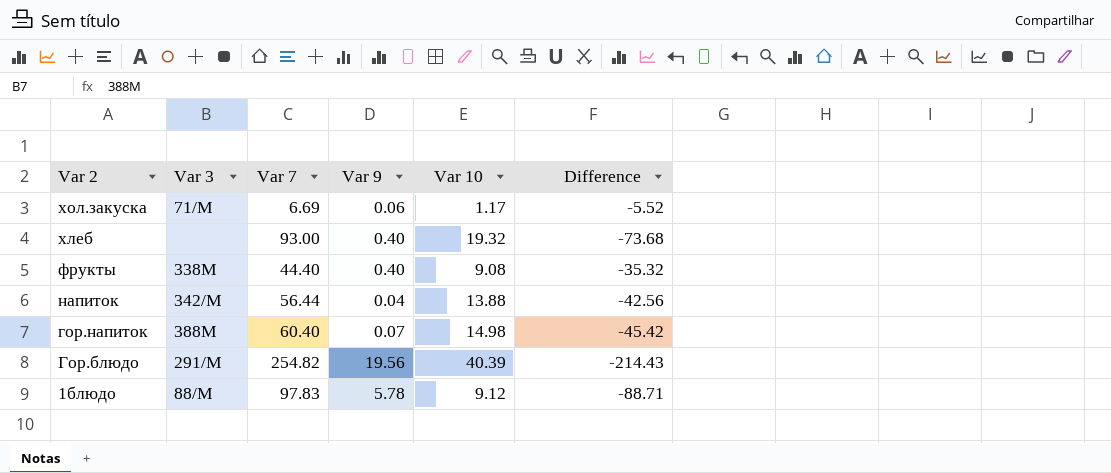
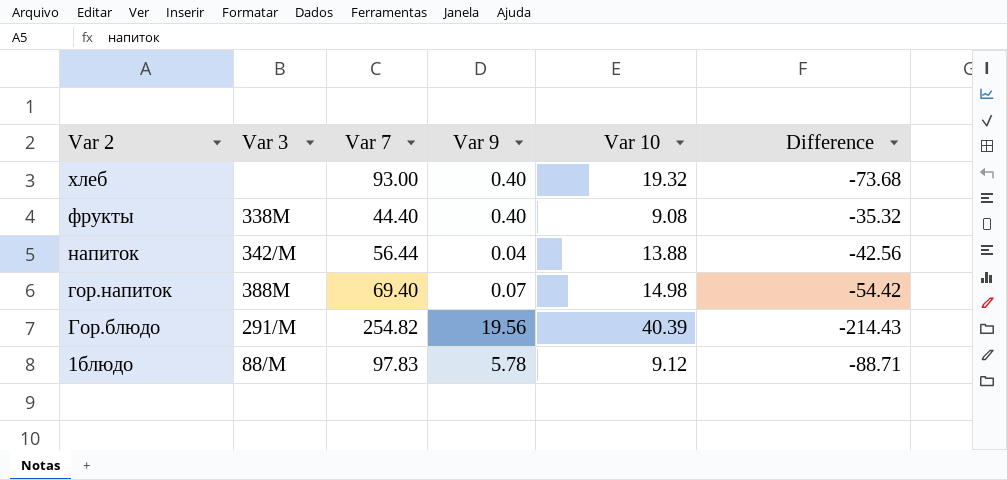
row хол.закуска: 71/М | 6.69 | 0.06 | 1.17 | -5.52 -> none
гор.напиток | Var 7: 60.40 -> 69.40
гор.напиток | Difference: -45.42 -> -54.42

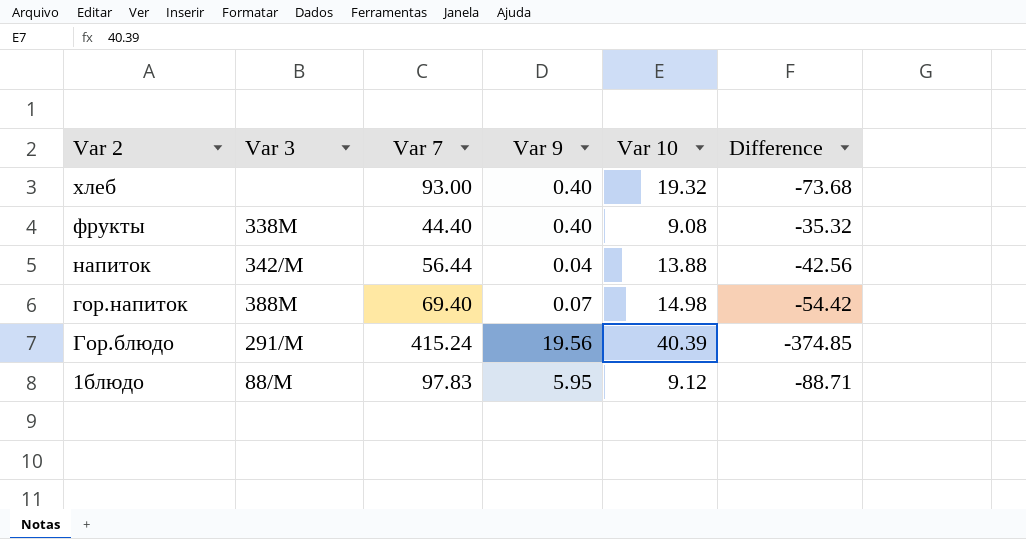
Гор.блюдо | Var 7: 254.82 -> 415.24
Гор.блюдо | Difference: -214.43 -> -374.85
1блюдо | Var 9: 5.78 -> 5.95

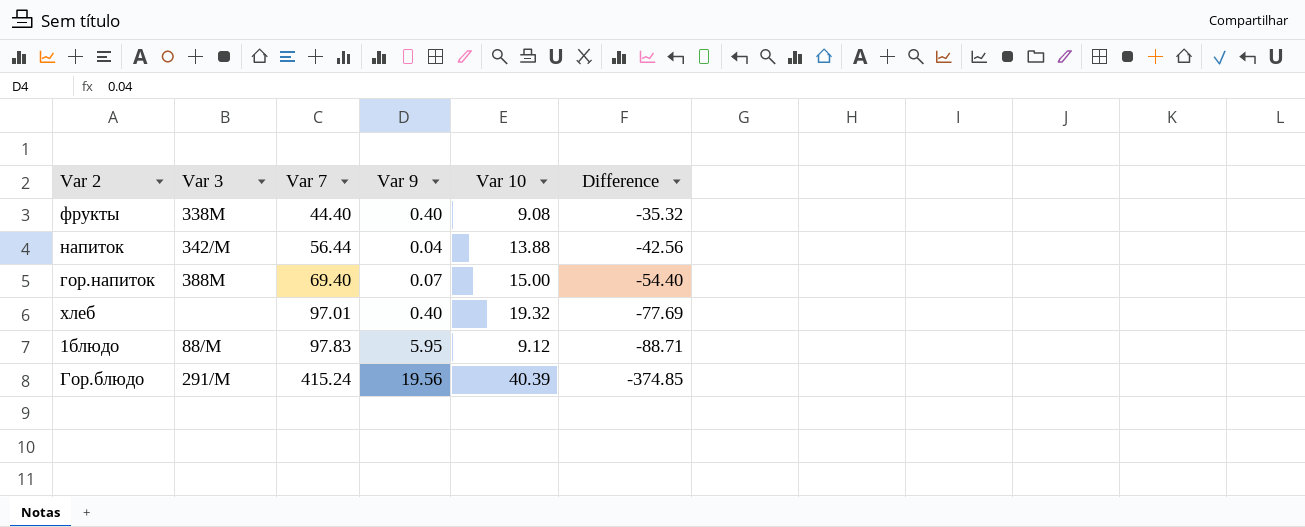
row order: Var 2 descending -> Var 7 ascending
гор.напиток | Var 10: 14.98 -> 15.00
гор.напиток | Difference: -54.42 -> -54.40
хлеб | Var 7: 93.00 -> 97.01
хлеб | Difference: -73.68 -> -77.69

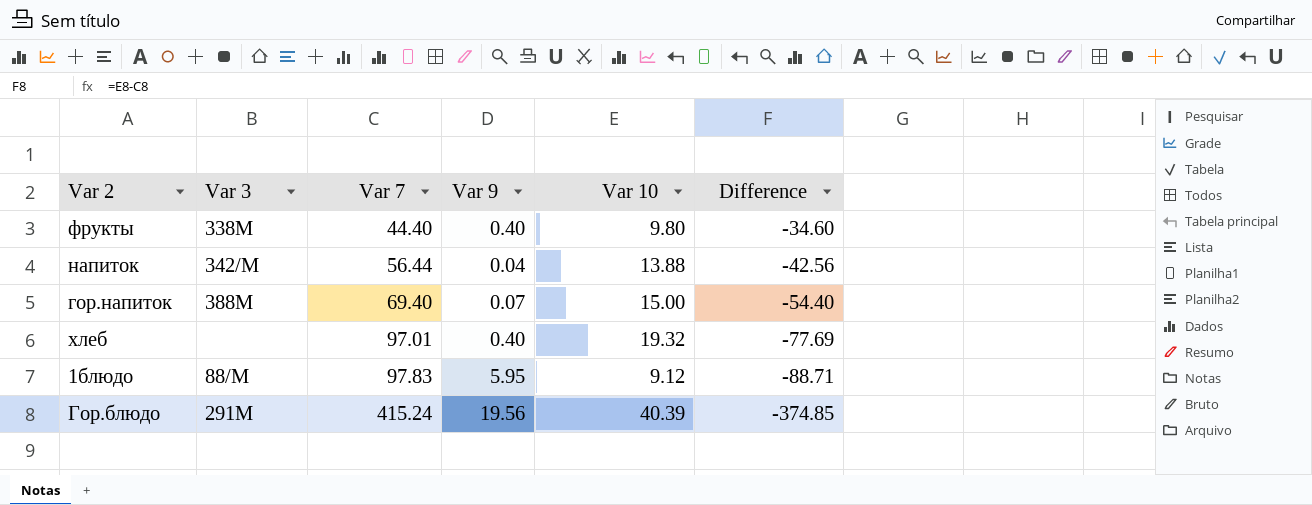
фрукты | Var 10: 9.08 -> 9.80
фрукты | Difference: -35.32 -> -34.60
Гор.блюдо | Var 3: 291/М -> 291М

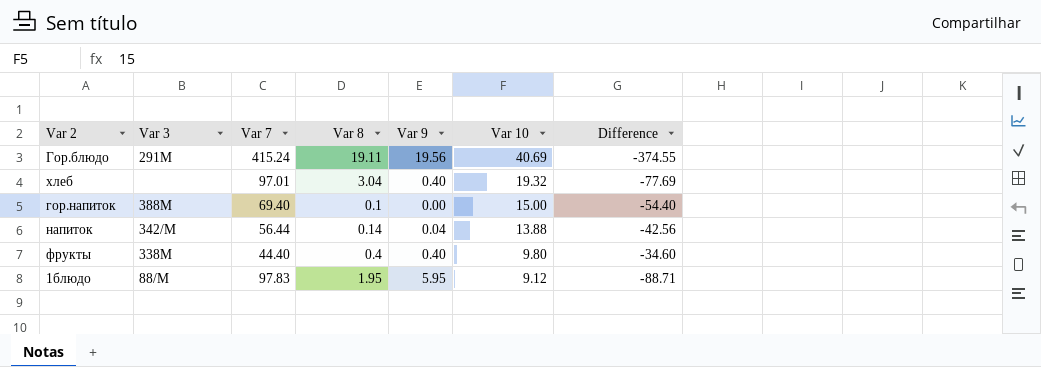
row order: Var 7 ascending -> Var 10 descending
column Var 8 | position: none -> 4
Гор.блюдо | Var 10: 40.39 -> 40.69
Гор.блюдо | Difference: -374.85 -> -374.55
гор.напиток | Var 9: 0.07 -> 0.00

